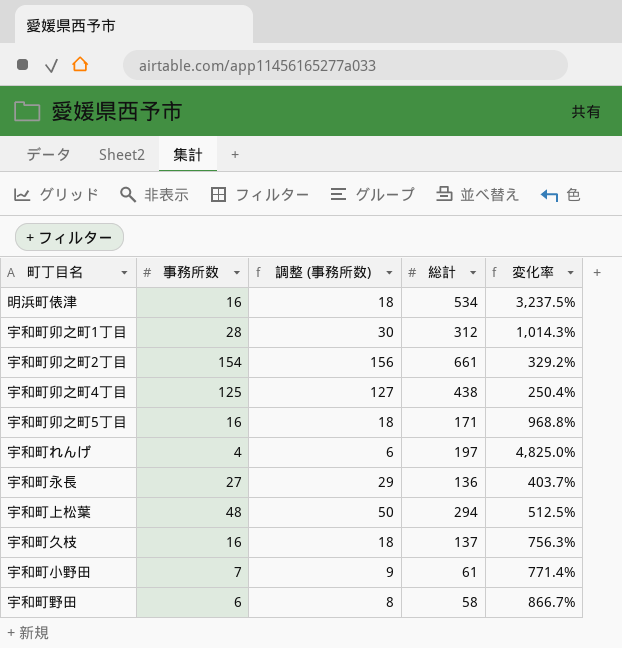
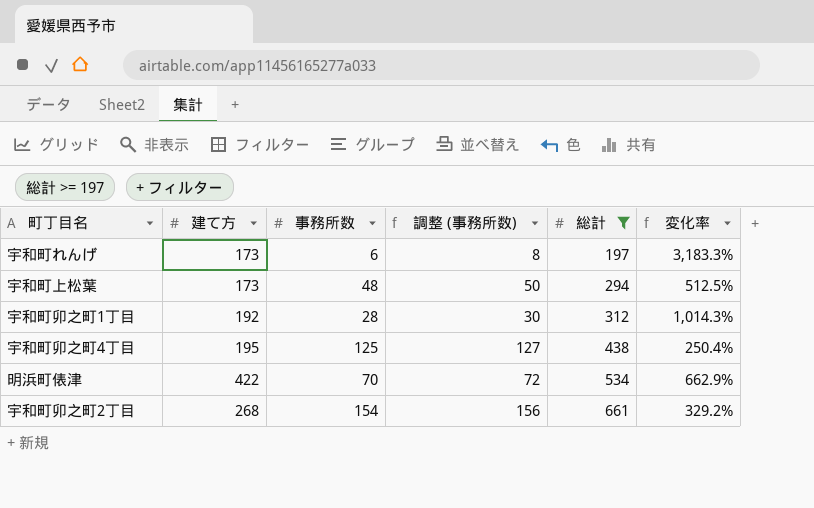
filter: none -> 総計 >= 197
row order: none -> 総計 ascending
column 建て方 | position: none -> 2
宇和町れんげ | 事務所数: 4 -> 6
宇和町れんげ | 調整 (事務所数): 6 -> 8
宇和町れんげ | 変化率: 4,825.0% -> 3,183.3%
明浜町俵津 | 事務所数: 16 -> 70
明浜町俵津 | 調整 (事務所数): 18 -> 72
明浜町俵津 | 変化率: 3,237.5% -> 662.9%

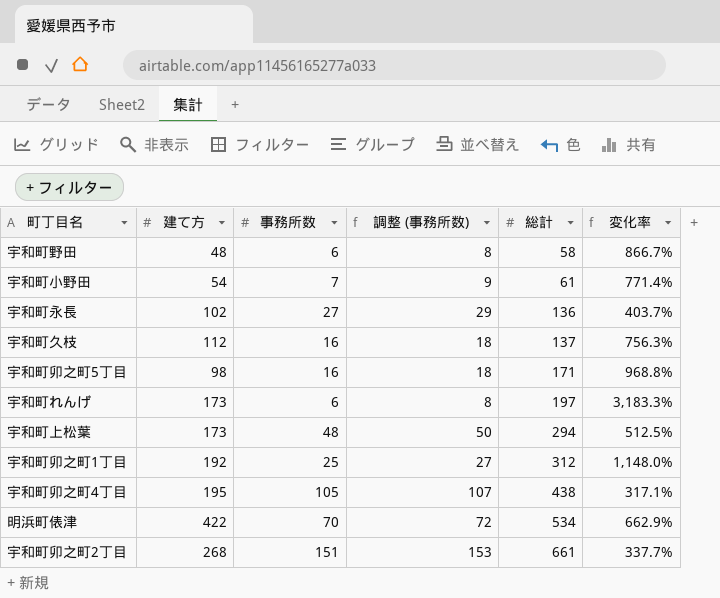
filter: 総計 >= 197 -> none
宇和町卯之町1丁目 | 事務所数: 28 -> 25
宇和町卯之町1丁目 | 調整 (事務所数): 30 -> 27
宇和町卯之町1丁目 | 変化率: 1,014.3% -> 1,148.0%
宇和町卯之町4丁目 | 事務所数: 125 -> 105
宇和町卯之町4丁目 | 調整 (事務所数): 127 -> 107
宇和町卯之町4丁目 | 変化率: 250.4% -> 317.1%
宇和町卯之町2丁目 | 事務所数: 154 -> 151
宇和町卯之町2丁目 | 調整 (事務所数): 156 -> 153
宇和町卯之町2丁目 | 変化率: 329.2% -> 337.7%

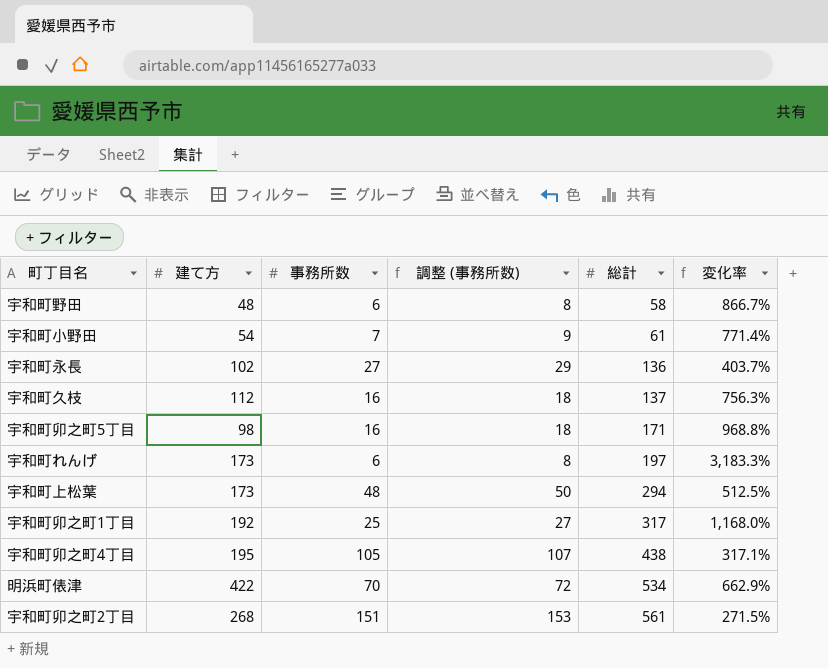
宇和町卯之町1丁目 | 総計: 312 -> 317
宇和町卯之町1丁目 | 変化率: 1,148.0% -> 1,168.0%
宇和町卯之町2丁目 | 総計: 661 -> 561
宇和町卯之町2丁目 | 変化率: 337.7% -> 271.5%

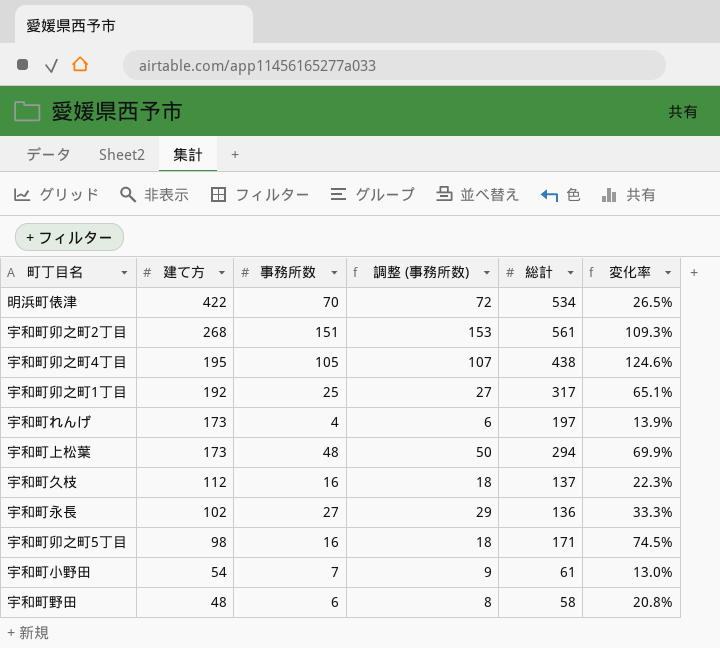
row order: 総計 ascending -> 建て方 descending
column 変化率 | formula: ([総計] - [事務所数]) / [事務所数] -> ([総計] - [建て方]) / [建て方]
宇和町れんげ | 事務所数: 6 -> 4
宇和町れんげ | 調整 (事務所数): 8 -> 6

